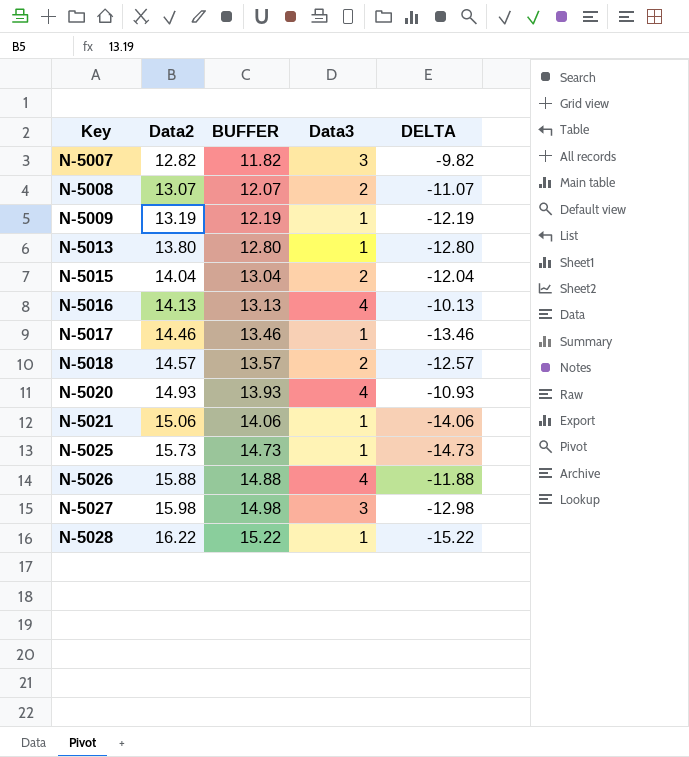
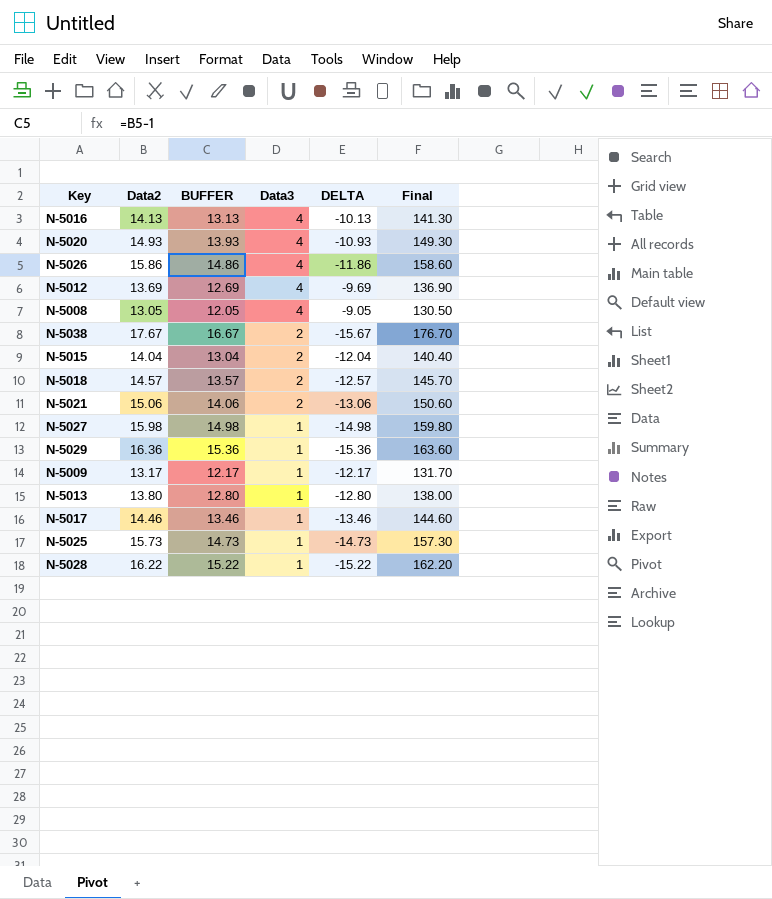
row order: Key ascending -> Data3 descending
column Final | formula: none -> [Data2] * 10
row N-5007: 12.82 | 11.82 | 3 | -9.82 -> none
N-5026 | Data2: 15.88 -> 15.86
N-5026 | BUFFER: 14.88 -> 14.86
N-5026 | DELTA: -11.88 -> -11.86
row N-5012: none -> 13.69 | 12.69 | 4 | -9.69 | 136.90
N-5008 | Data2: 13.07 -> 13.05
N-5008 | BUFFER: 12.07 -> 12.05
N-5008 | Data3: 2 -> 4
N-5008 | DELTA: -11.07 -> -9.05
row N-5038: none -> 17.67 | 16.67 | 2 | -15.67 | 176.70
N-5021 | Data3: 1 -> 2
N-5021 | DELTA: -14.06 -> -13.06
N-5027 | Data3: 3 -> 1
N-5027 | DELTA: -12.98 -> -14.98
row N-5029: none -> 16.36 | 15.36 | 1 | -15.36 | 163.60
N-5009 | Data2: 13.19 -> 13.17
N-5009 | BUFFER: 12.19 -> 12.17
N-5009 | DELTA: -12.19 -> -12.17

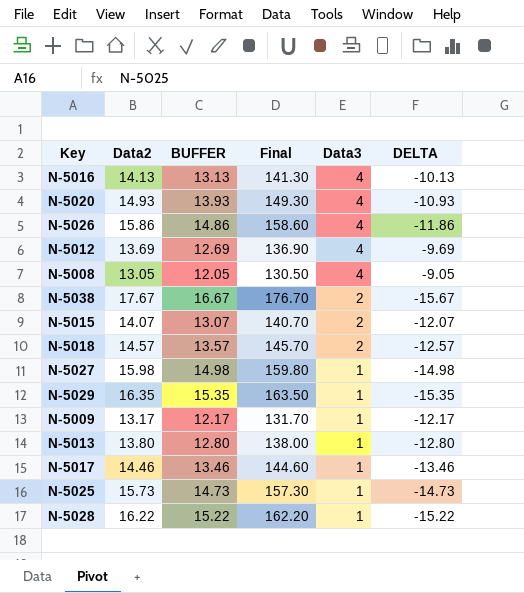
column Final | position: 6 -> 4
row N-5021: 15.06 | 14.06 | 2 | -13.06 | 150.60 -> none
N-5015 | Data2: 14.04 -> 14.07
N-5015 | BUFFER: 13.04 -> 13.07
N-5015 | Final: 140.40 -> 140.70
N-5015 | DELTA: -12.04 -> -12.07
N-5029 | Data2: 16.36 -> 16.35
N-5029 | BUFFER: 15.36 -> 15.35
N-5029 | Final: 163.60 -> 163.50
N-5029 | DELTA: -15.36 -> -15.35

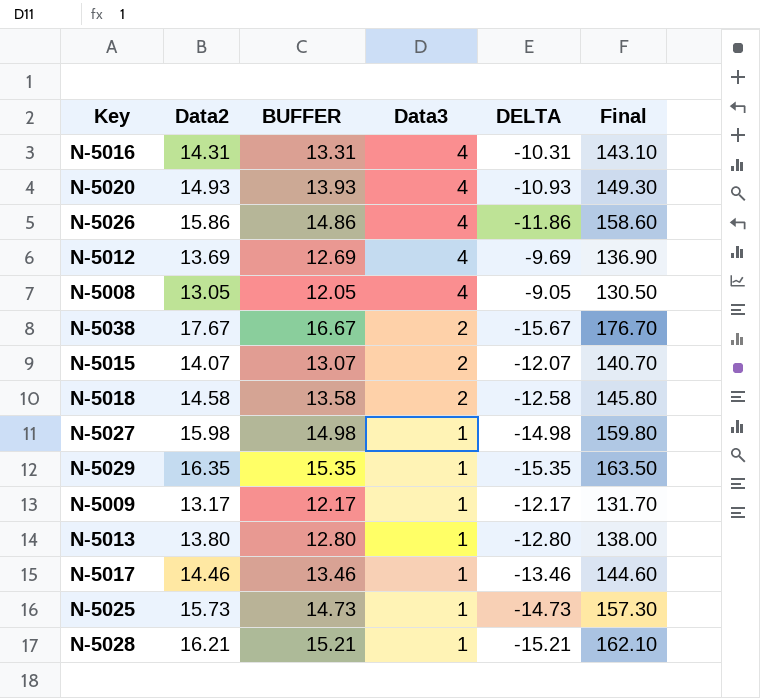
column Final | position: 4 -> 6
N-5016 | Data2: 14.13 -> 14.31
N-5016 | BUFFER: 13.13 -> 13.31
N-5016 | DELTA: -10.13 -> -10.31
N-5016 | Final: 141.30 -> 143.10
N-5018 | Data2: 14.57 -> 14.58
N-5018 | BUFFER: 13.57 -> 13.58
N-5018 | DELTA: -12.57 -> -12.58
N-5018 | Final: 145.70 -> 145.80
N-5028 | Data2: 16.22 -> 16.21
N-5028 | BUFFER: 15.22 -> 15.21
N-5028 | DELTA: -15.22 -> -15.21
N-5028 | Final: 162.20 -> 162.10

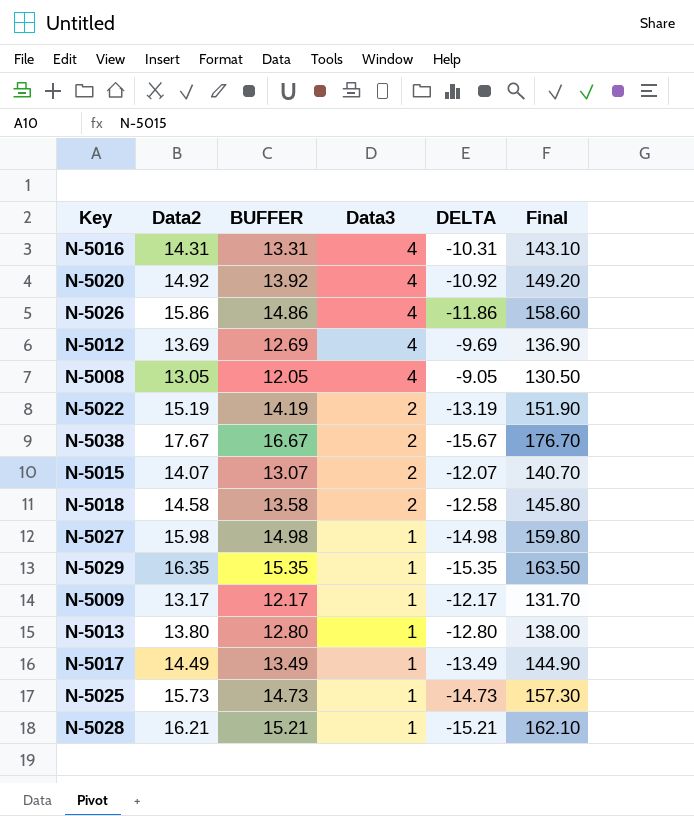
N-5020 | Data2: 14.93 -> 14.92
N-5020 | BUFFER: 13.93 -> 13.92
N-5020 | DELTA: -10.93 -> -10.92
N-5020 | Final: 149.30 -> 149.20
row N-5022: none -> 15.19 | 14.19 | 2 | -13.19 | 151.90
N-5017 | Data2: 14.46 -> 14.49
N-5017 | BUFFER: 13.46 -> 13.49
N-5017 | DELTA: -13.46 -> -13.49
N-5017 | Final: 144.60 -> 144.90

